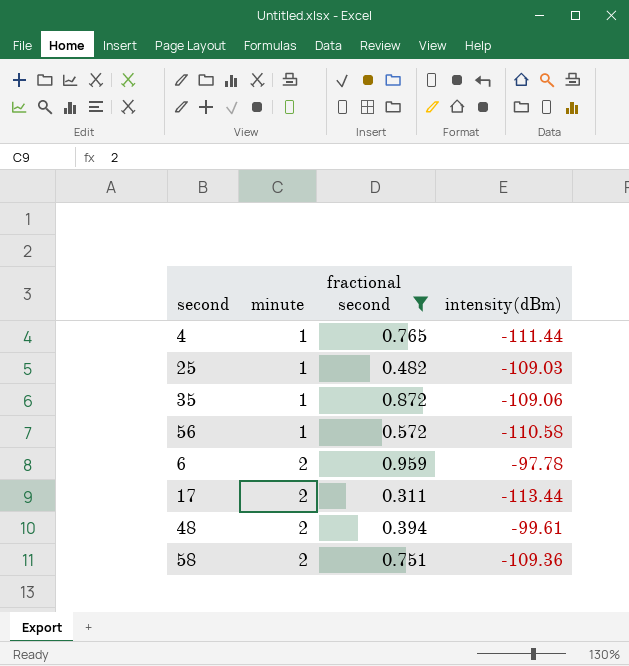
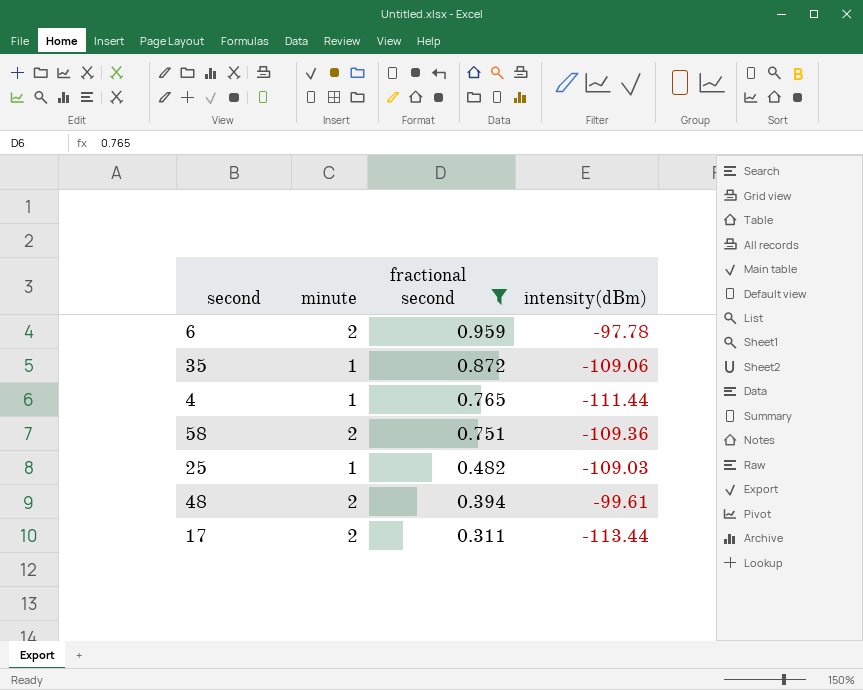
row order: minute ascending -> fractional second descending
row 56: 1 | 0.572 | -110.58 -> none

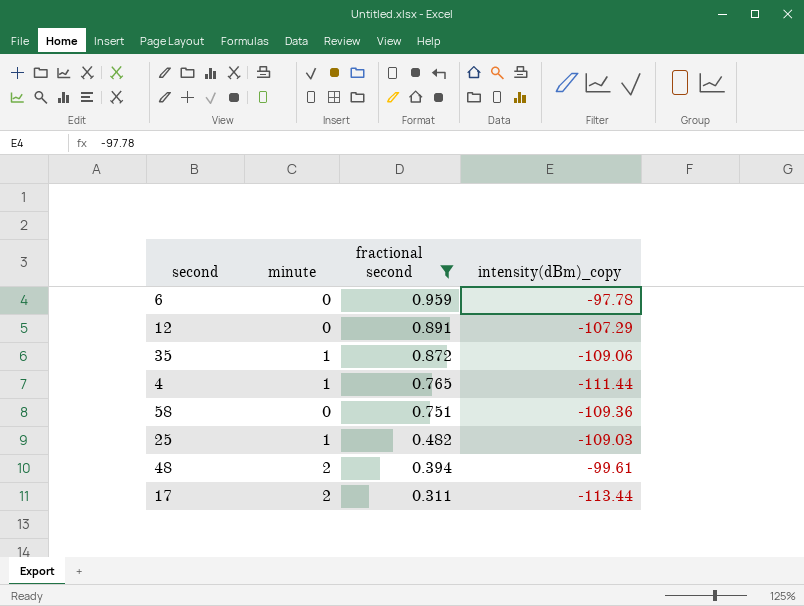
column name: intensity(dBm) -> intensity(dBm)_copy
6 | minute: 2 -> 0
row 12: none -> 0 | 0.891 | -107.29
58 | minute: 2 -> 0

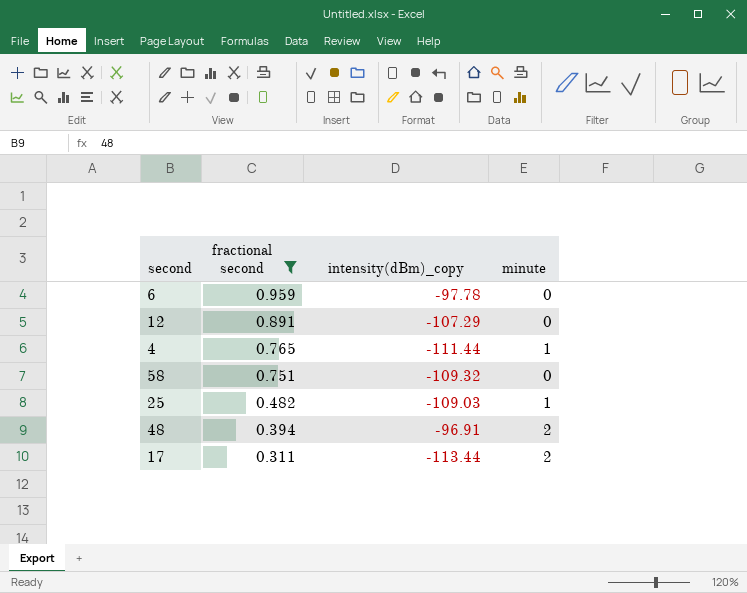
column minute | position: 2 -> 4
row 35: 1 | 0.872 | -109.06 -> none
58 | intensity(dBm)_copy: -109.36 -> -109.32
48 | intensity(dBm)_copy: -99.61 -> -96.91

